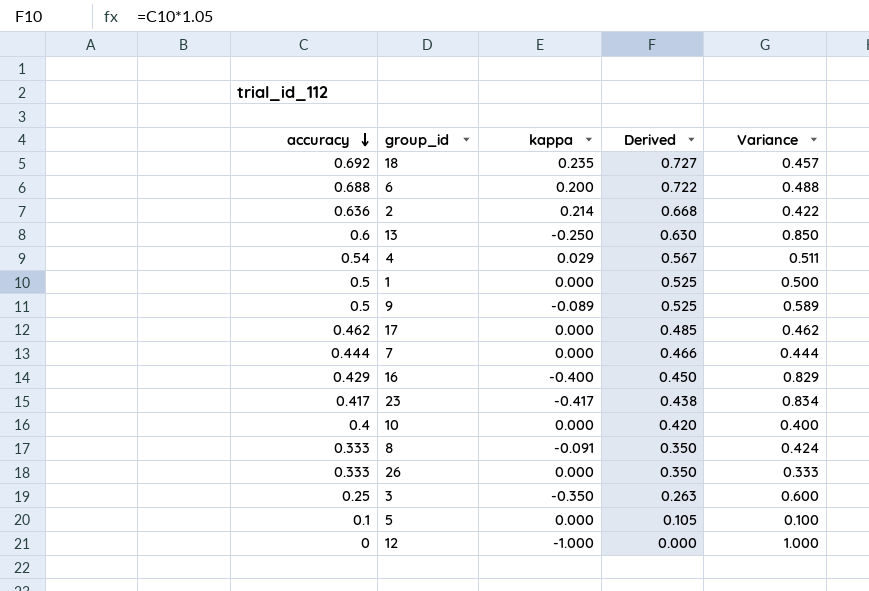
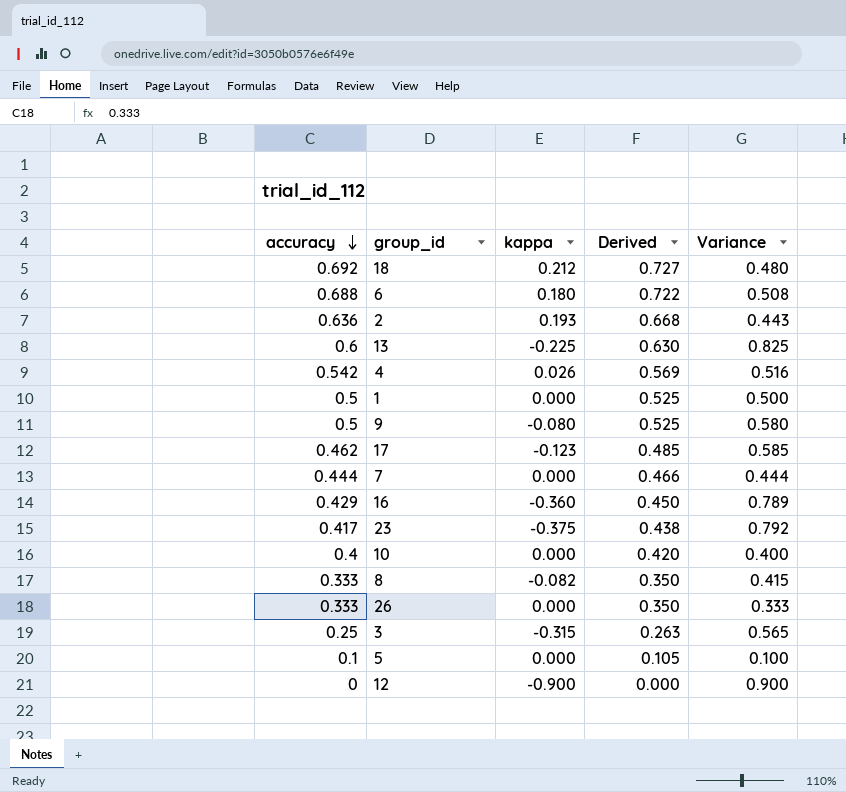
18 | kappa: 0.235 -> 0.212
18 | Variance: 0.457 -> 0.480
6 | kappa: 0.200 -> 0.180
6 | Variance: 0.488 -> 0.508
2 | kappa: 0.214 -> 0.193
2 | Variance: 0.422 -> 0.443
13 | kappa: -0.250 -> -0.225
13 | Variance: 0.850 -> 0.825
4 | accuracy: 0.54 -> 0.542
4 | kappa: 0.029 -> 0.026
4 | Derived: 0.567 -> 0.569
4 | Variance: 0.511 -> 0.516
9 | kappa: -0.089 -> -0.080
9 | Variance: 0.589 -> 0.580
17 | kappa: 0.000 -> -0.123
17 | Variance: 0.462 -> 0.585
16 | kappa: -0.400 -> -0.360
16 | Variance: 0.829 -> 0.789
23 | kappa: -0.417 -> -0.375
23 | Variance: 0.834 -> 0.792
8 | kappa: -0.091 -> -0.082
8 | Variance: 0.424 -> 0.415
3 | kappa: -0.350 -> -0.315
3 | Variance: 0.600 -> 0.565
12 | kappa: -1.000 -> -0.900
12 | Variance: 1.000 -> 0.900

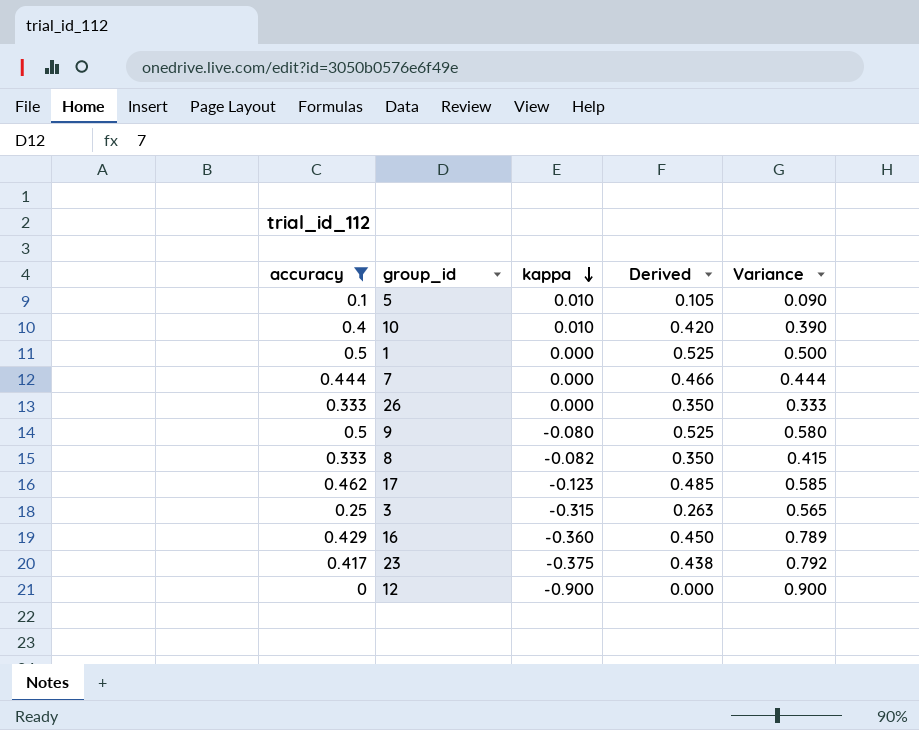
filter: none -> accuracy <= 0.5
row order: accuracy descending -> kappa descending
5 | kappa: 0.000 -> 0.010
5 | Variance: 0.100 -> 0.090
10 | kappa: 0.000 -> 0.010
10 | Variance: 0.400 -> 0.390

